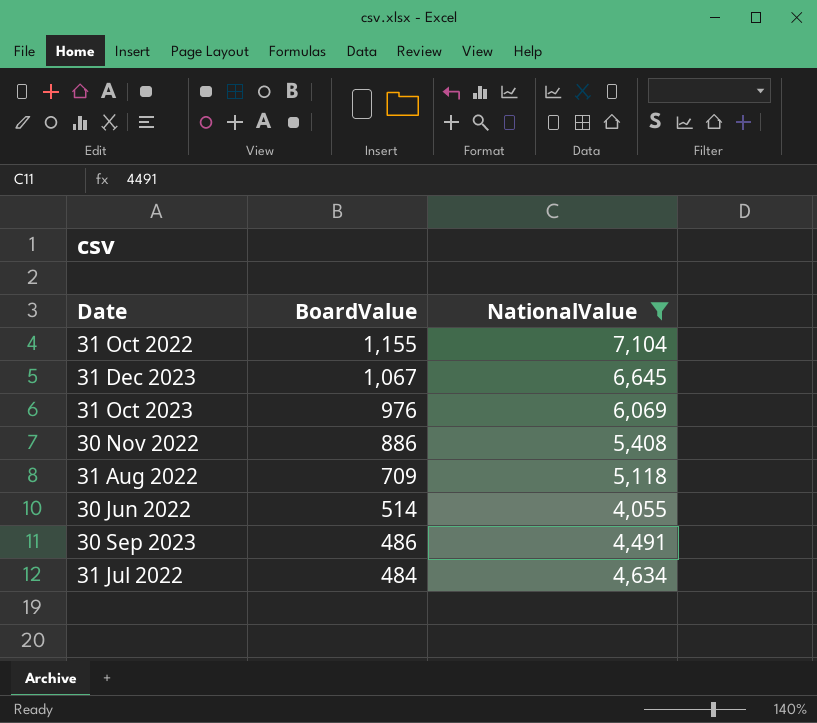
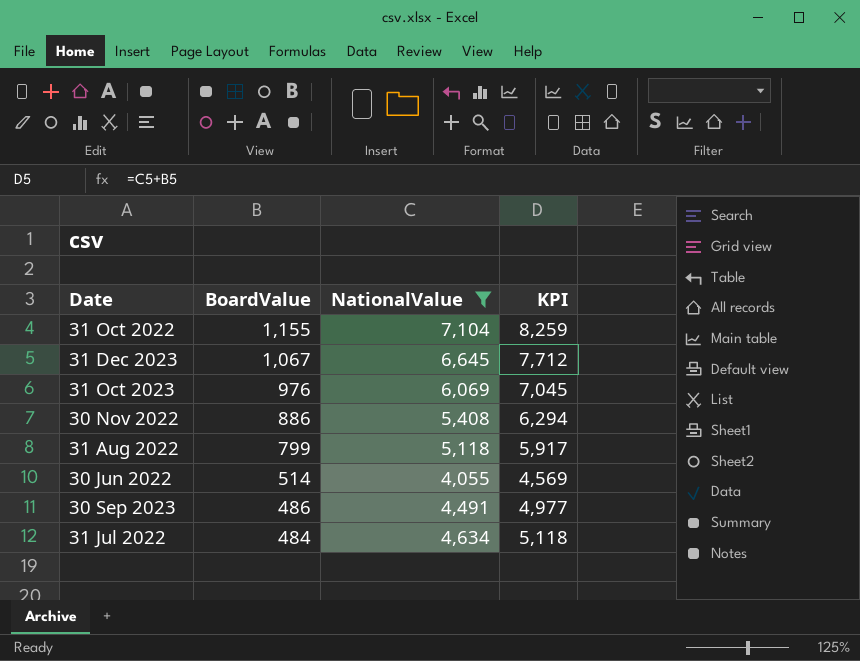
column KPI | formula: none -> [BoardValue] + [NationalValue]
31 Aug 2022 | BoardValue: 709 -> 799

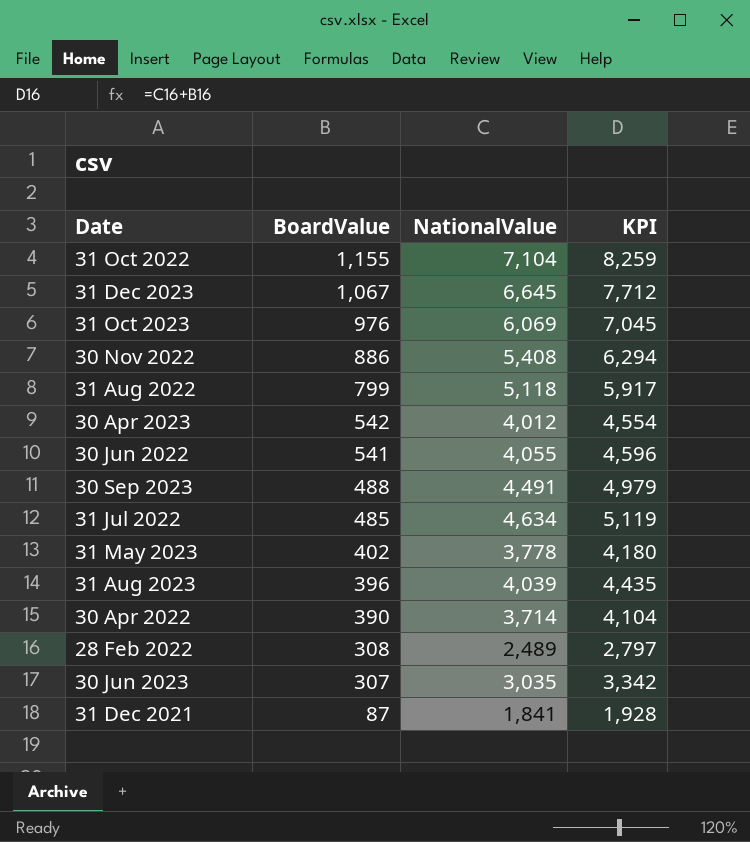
filter: NationalValue >= 4,055 -> none
30 Jun 2022 | BoardValue: 514 -> 541
30 Jun 2022 | KPI: 4,569 -> 4,596
30 Sep 2023 | BoardValue: 486 -> 488
30 Sep 2023 | KPI: 4,977 -> 4,979
31 Jul 2022 | BoardValue: 484 -> 485
31 Jul 2022 | KPI: 5,118 -> 5,119

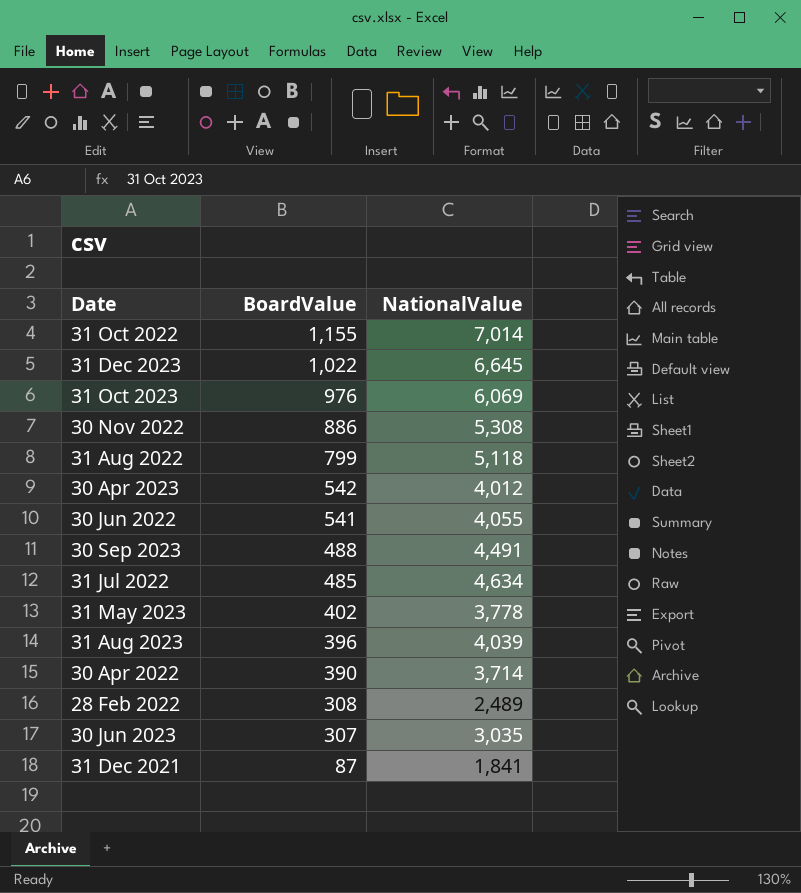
column KPI | formula: [BoardValue] + [NationalValue] -> none
31 Oct 2022 | NationalValue: 7,104 -> 7,014
31 Dec 2023 | BoardValue: 1,067 -> 1,022
30 Nov 2022 | NationalValue: 5,408 -> 5,308

